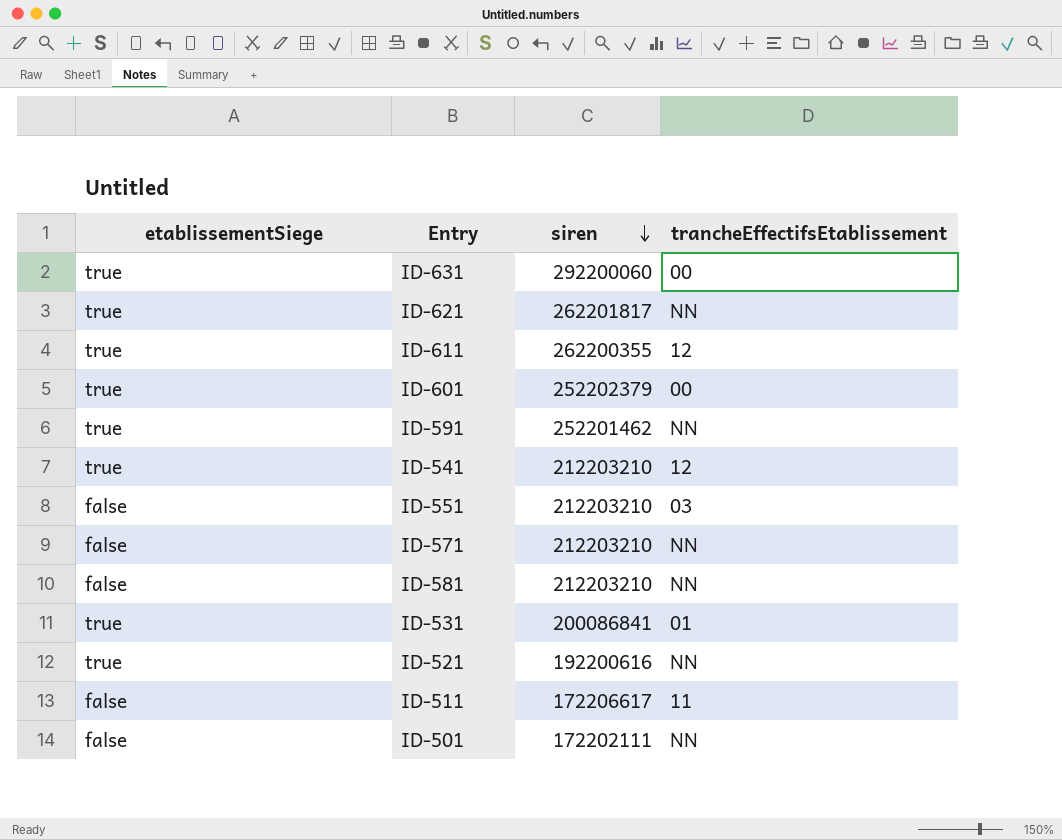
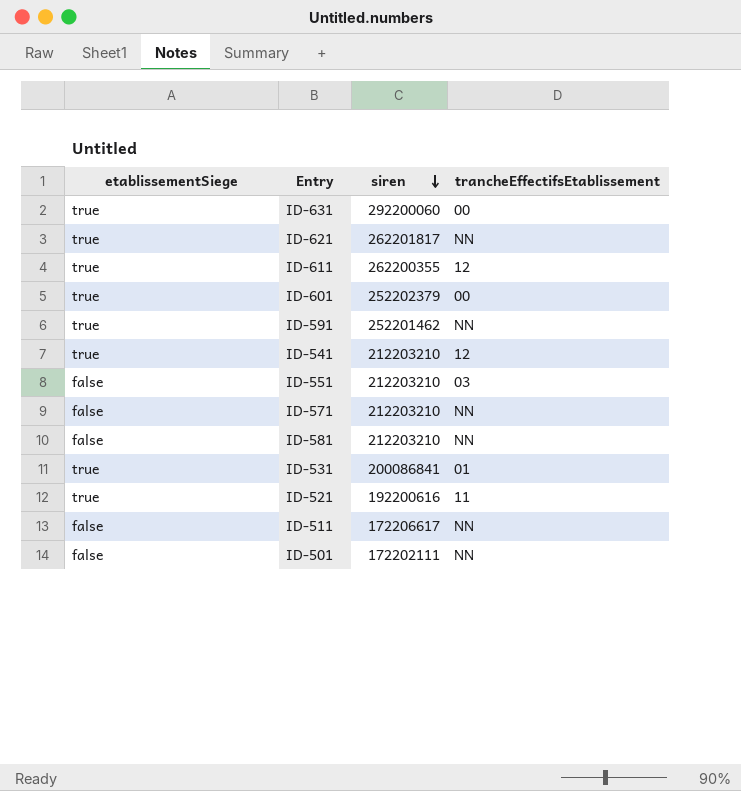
ID-521 | trancheEffectifsEtablissement: NN -> 11
ID-511 | trancheEffectifsEtablissement: 11 -> NN

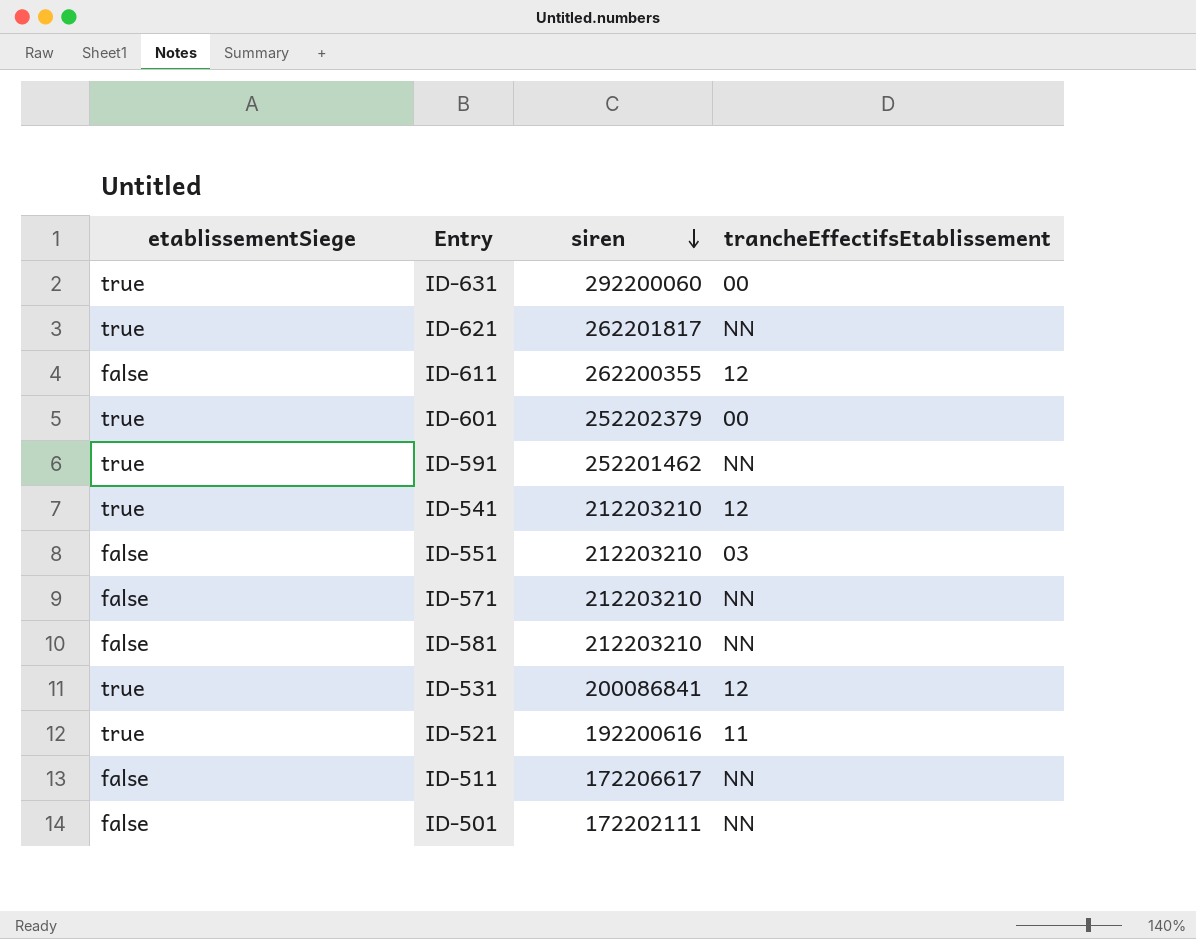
ID-611 | etablissementSiege: true -> false
ID-531 | trancheEffectifsEtablissement: 01 -> 12

